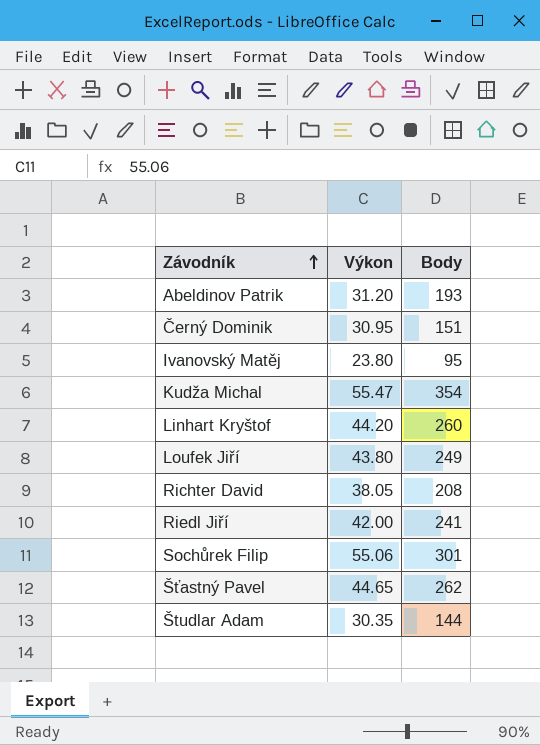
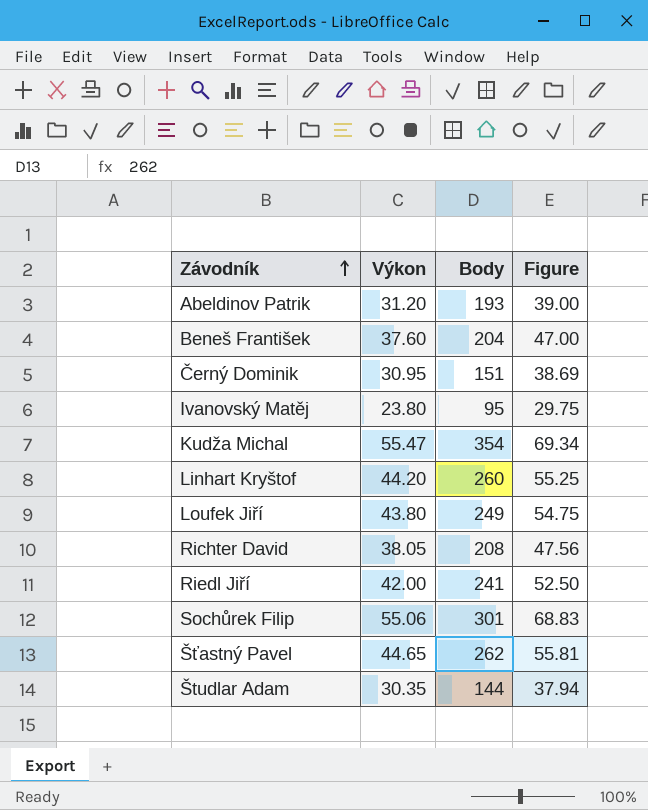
column Figure | formula: none -> [Výkon] * 1.25
row Beneš František: none -> 37.60 | 204 | 47.00

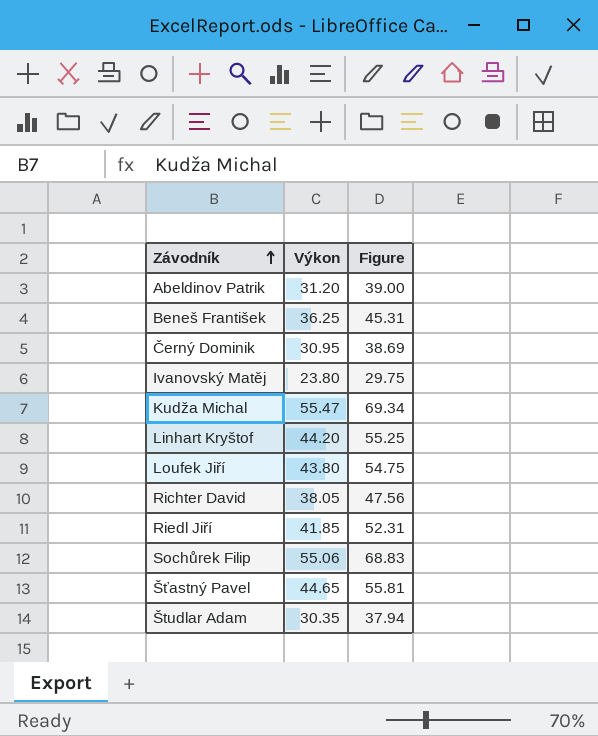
column Body | position: 3 -> none
Beneš František | Výkon: 37.60 -> 36.25
Beneš František | Figure: 47.00 -> 45.31
Riedl Jiří | Výkon: 42.00 -> 41.85
Riedl Jiří | Figure: 52.50 -> 52.31

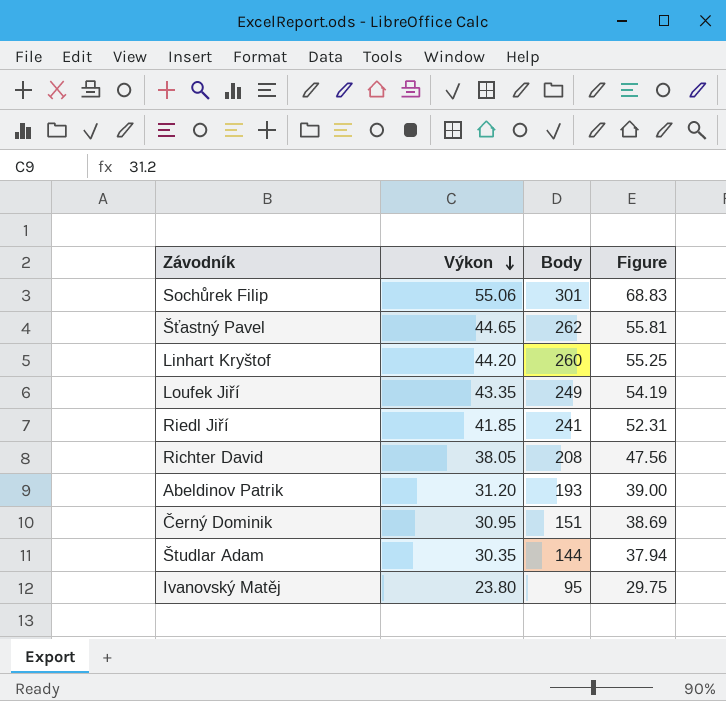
row order: Závodník ascending -> Výkon descending
column Body | position: none -> 3
row Beneš František: 36.25 | 45.31 -> none
row Kudža Michal: 55.47 | 69.34 -> none
Loufek Jiří | Výkon: 43.80 -> 43.35
Loufek Jiří | Figure: 54.75 -> 54.19

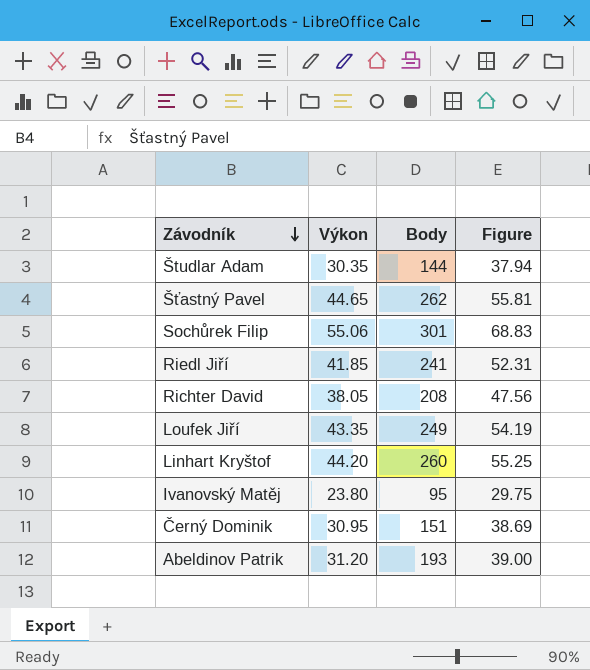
row order: Výkon descending -> Závodník descending

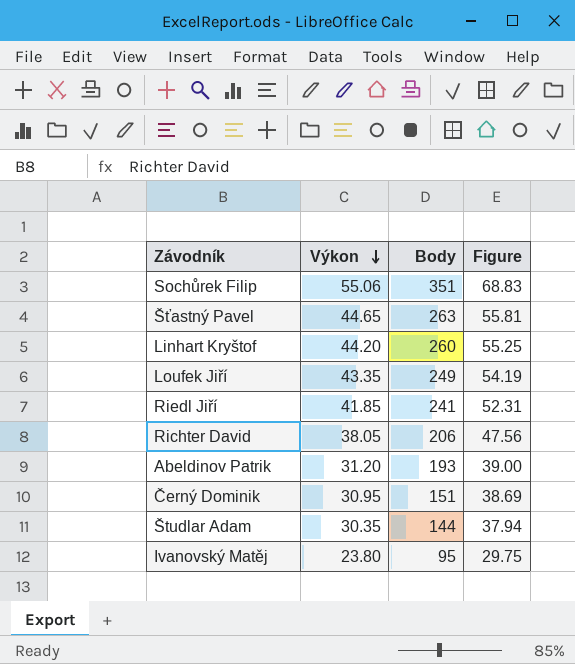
row order: Závodník descending -> Výkon descending
Sochůrek Filip | Body: 301 -> 351
Šťastný Pavel | Body: 262 -> 263
Richter David | Body: 208 -> 206

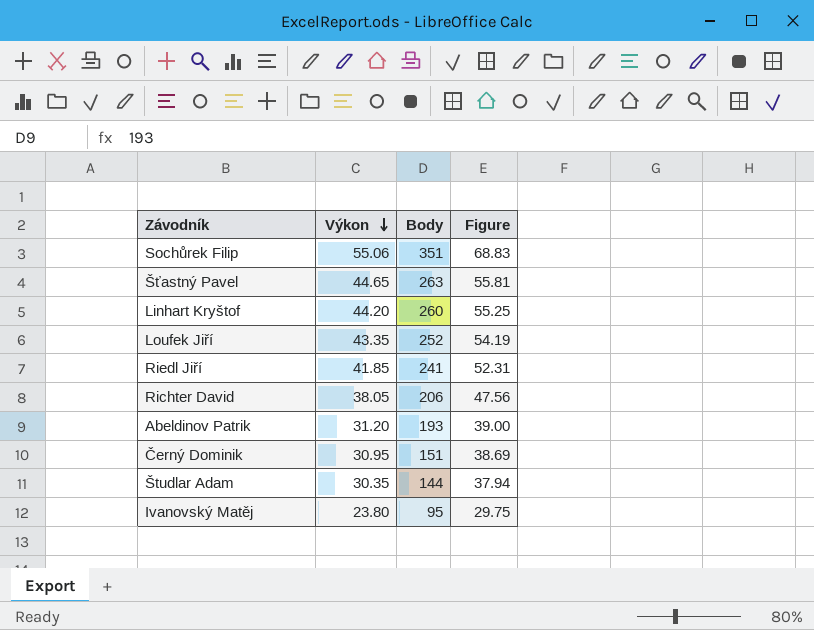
Loufek Jiří | Body: 249 -> 252

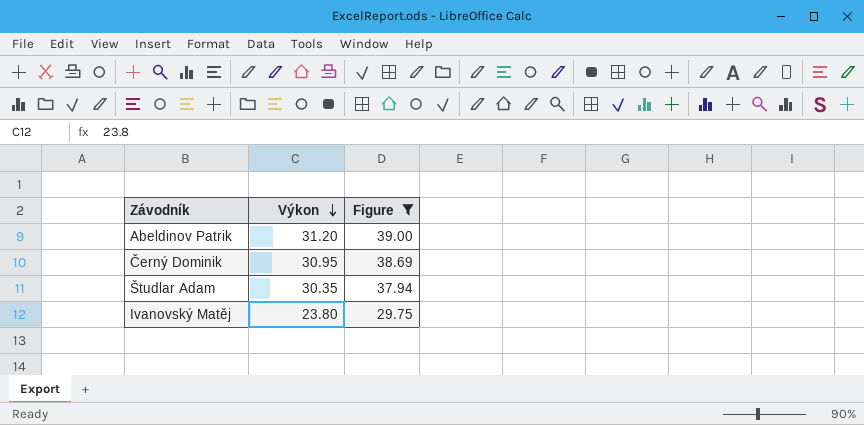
filter: none -> Figure <= 39.00
column Body | position: 3 -> none

